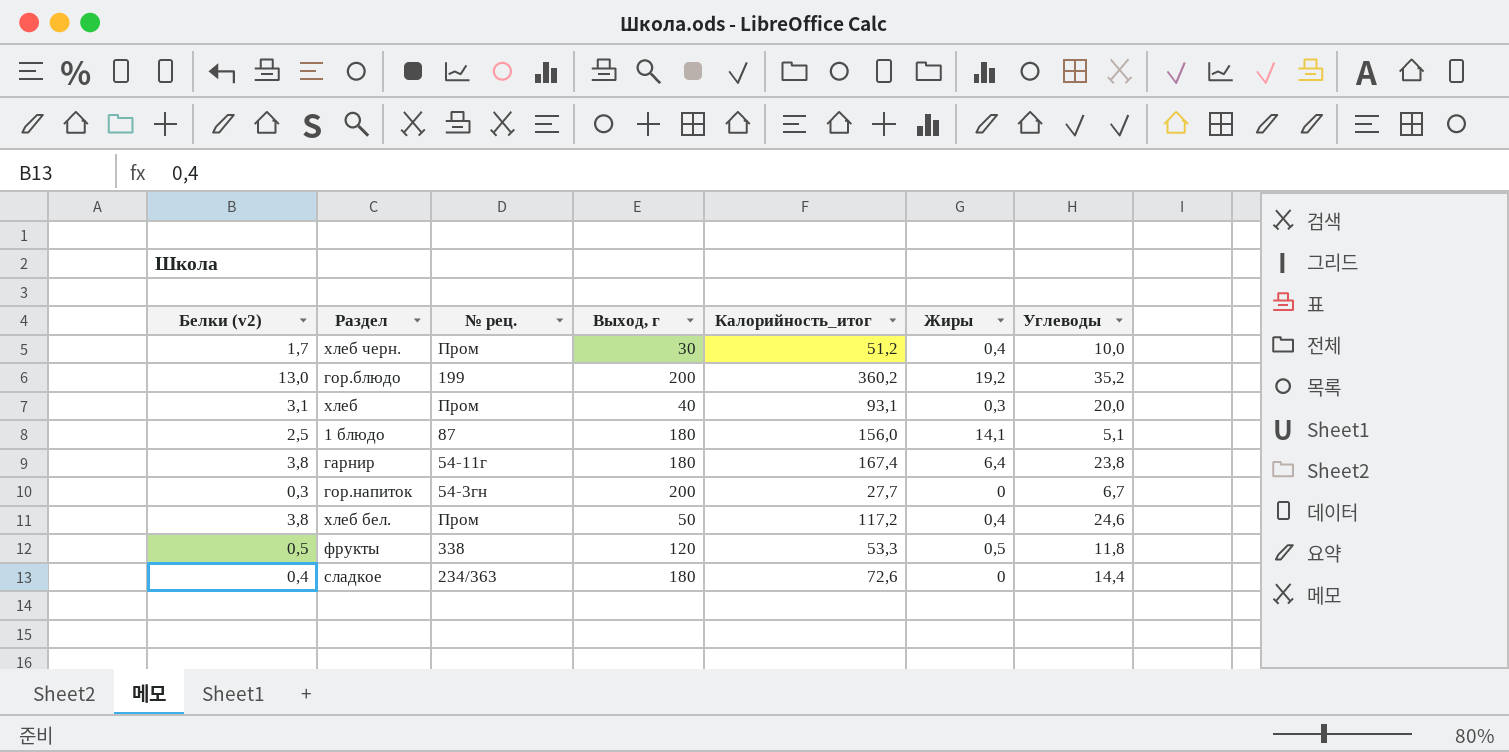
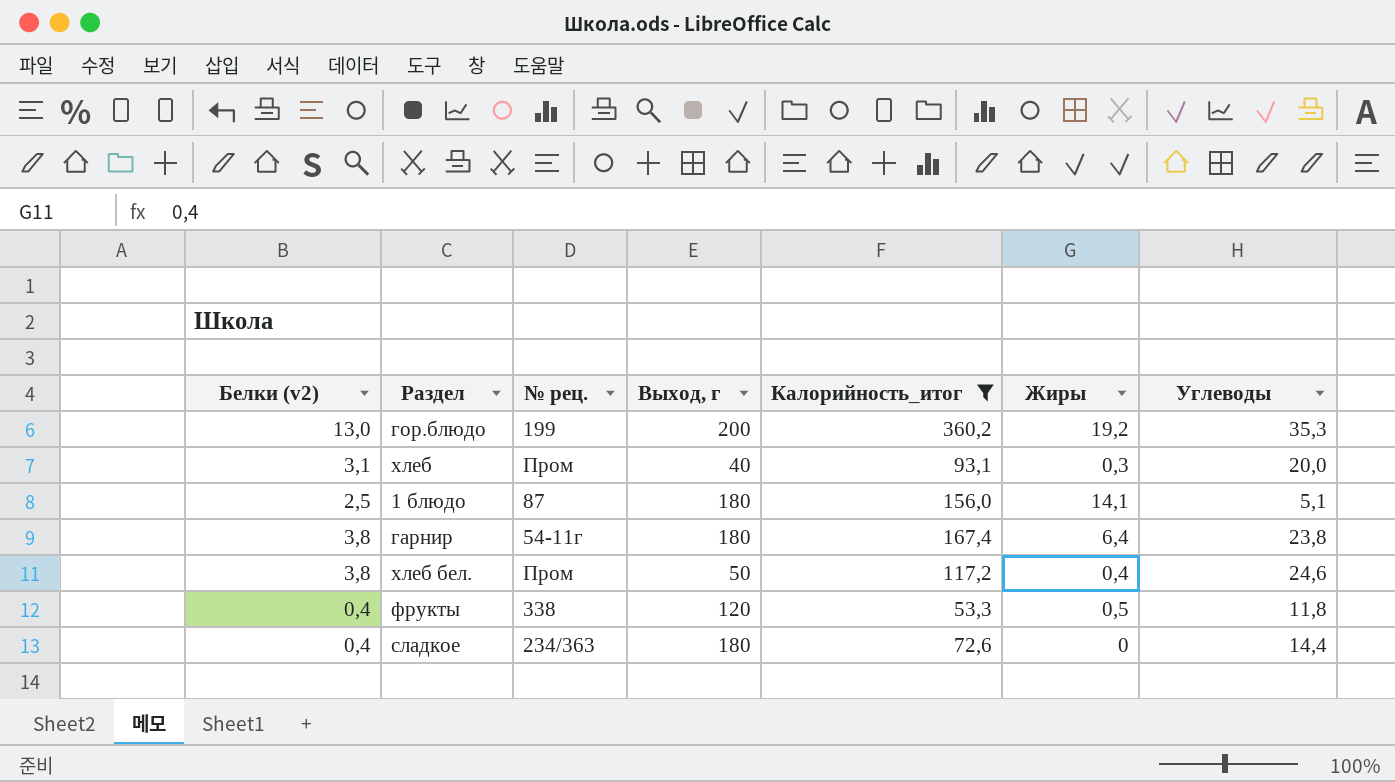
filter: none -> Калорийность_итог >= 53,3
гор.блюдо | Углеводы: 35,2 -> 35,3
фрукты | Белки (v2): 0,5 -> 0,4

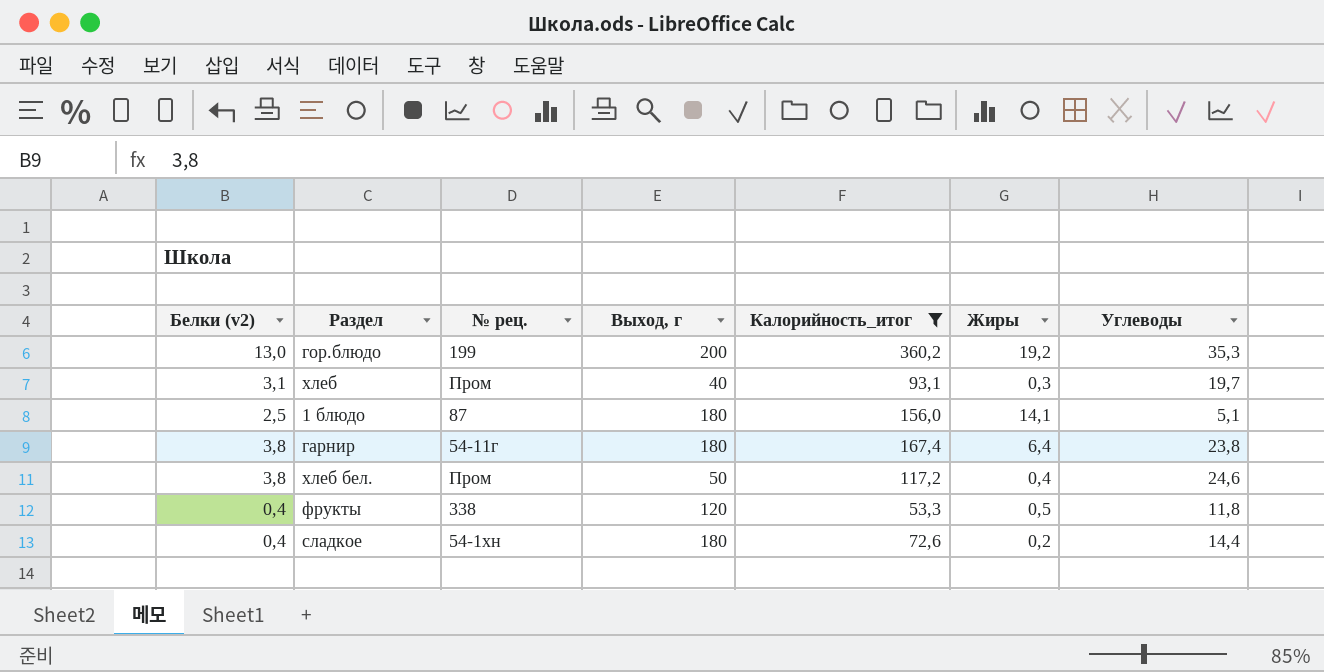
хлеб | Углеводы: 20,0 -> 19,7
сладкое | № рец.: 234/363 -> 54-1хн
сладкое | Жиры: 0 -> 0,2

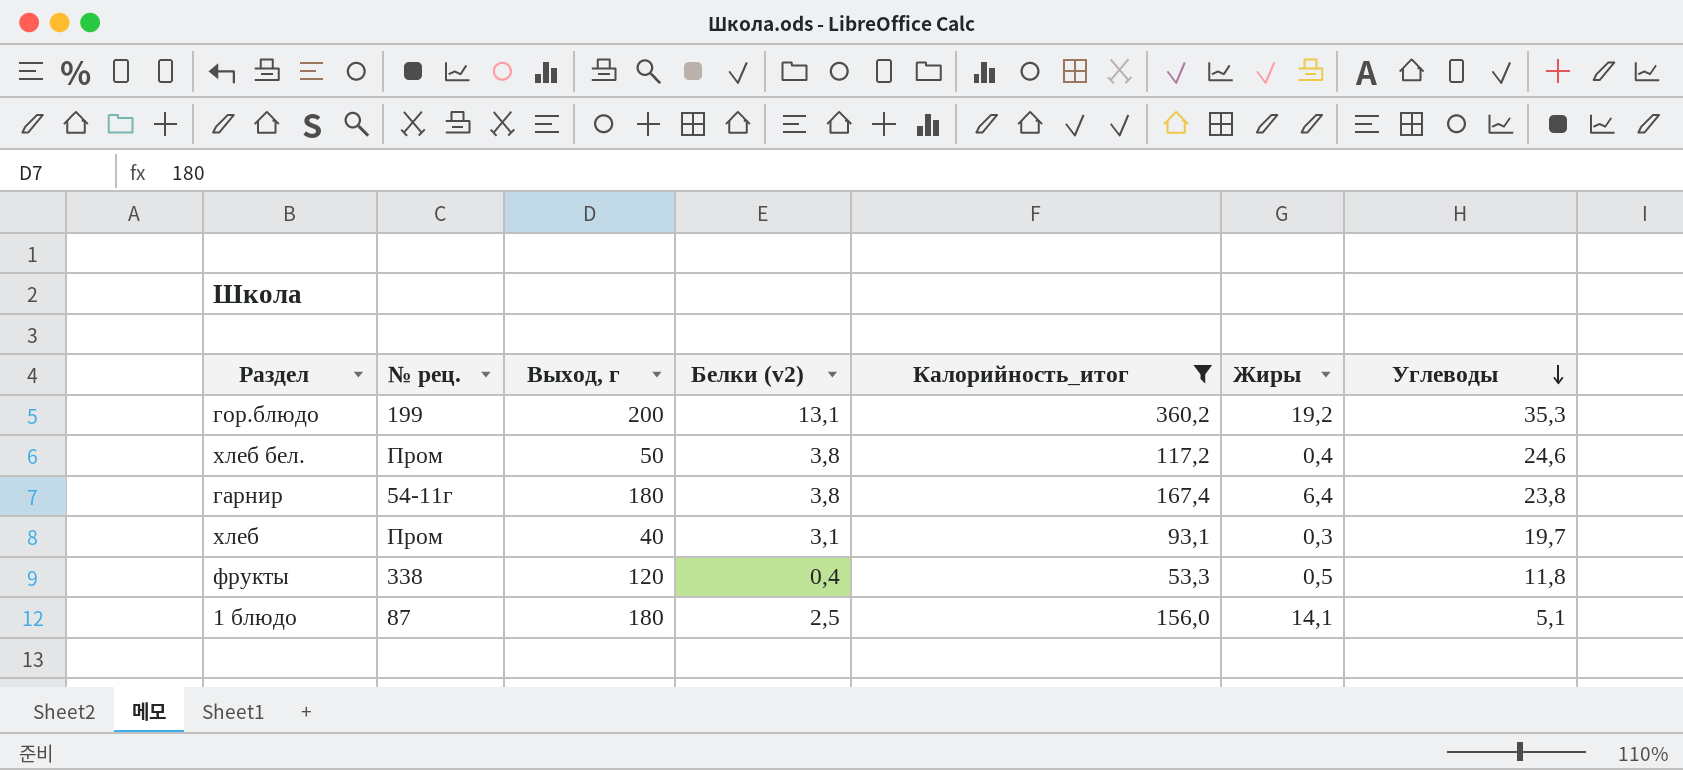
row order: none -> Углеводы descending
column Белки (v2) | position: 1 -> 4
row сладкое: 0,4 | 54-1хн | 180 | 72,6 | 0,2 | 14,4 -> none
гор.блюдо | Белки (v2): 13,0 -> 13,1

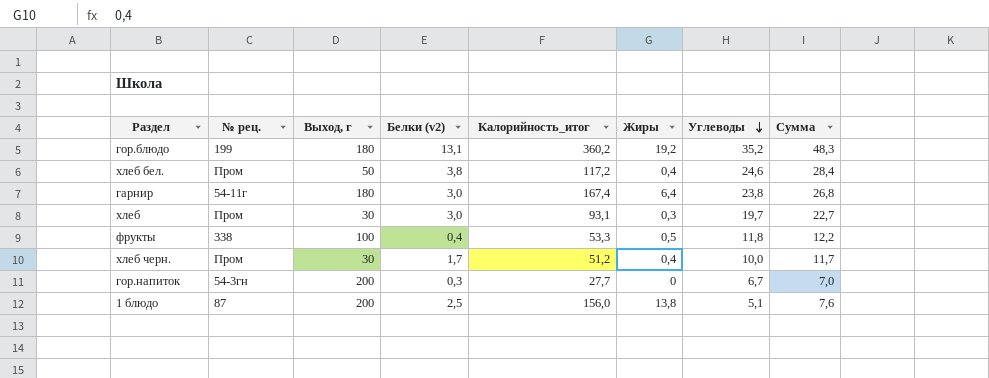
filter: Калорийность_итог >= 53,3 -> none
column Сумма | formula: none -> [Белки (v2)] + [Углеводы]
гор.блюдо | Выход, г: 200 -> 180
гор.блюдо | Углеводы: 35,3 -> 35,2
гарнир | Белки (v2): 3,8 -> 3,0
хлеб | Выход, г: 40 -> 30
хлеб | Белки (v2): 3,1 -> 3,0
фрукты | Выход, г: 120 -> 100
1 блюдо | Выход, г: 180 -> 200
1 блюдо | Жиры: 14,1 -> 13,8

